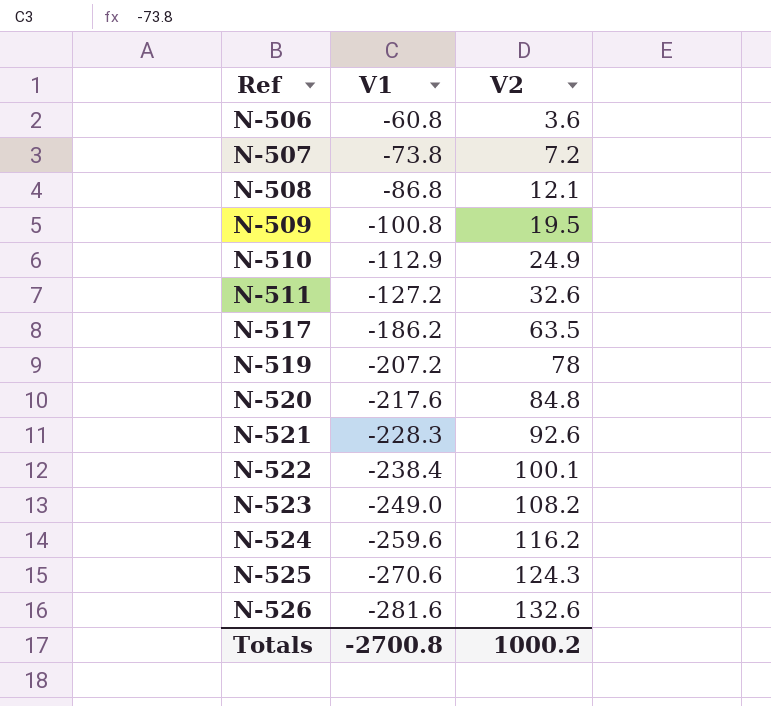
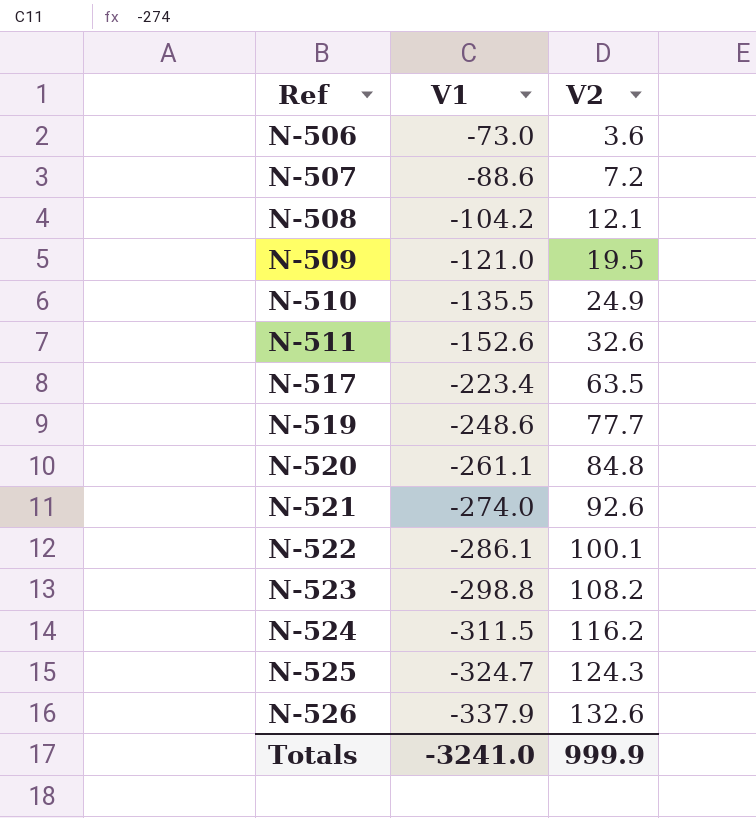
N-506 | V1: -60.8 -> -73.0
N-507 | V1: -73.8 -> -88.6
N-508 | V1: -86.8 -> -104.2
N-509 | V1: -100.8 -> -121.0
N-510 | V1: -112.9 -> -135.5
N-511 | V1: -127.2 -> -152.6
N-517 | V1: -186.2 -> -223.4
N-519 | V1: -207.2 -> -248.6
N-519 | V2: 78 -> 77.7
N-520 | V1: -217.6 -> -261.1
N-521 | V1: -228.3 -> -274.0
N-522 | V1: -238.4 -> -286.1
N-523 | V1: -249.0 -> -298.8
N-524 | V1: -259.6 -> -311.5
N-525 | V1: -270.6 -> -324.7
N-526 | V1: -281.6 -> -337.9
Totals | V1: -2700.8 -> -3241.0
Totals | V2: 1000.2 -> 999.9

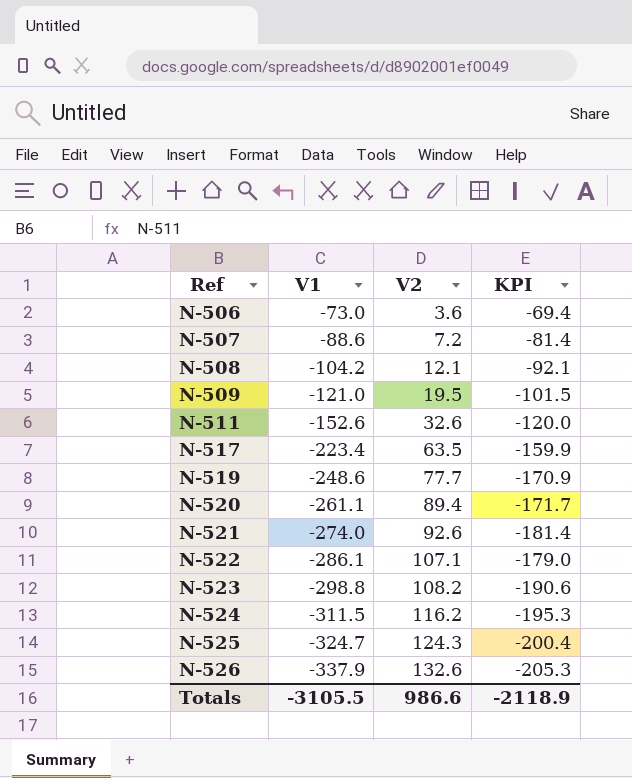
column KPI | formula: none -> [V1] + [V2]
row N-510: -135.5 | 24.9 -> none
N-520 | V2: 84.8 -> 89.4
N-522 | V2: 100.1 -> 107.1
Totals | V1: -3241.0 -> -3105.5
Totals | V2: 999.9 -> 986.6

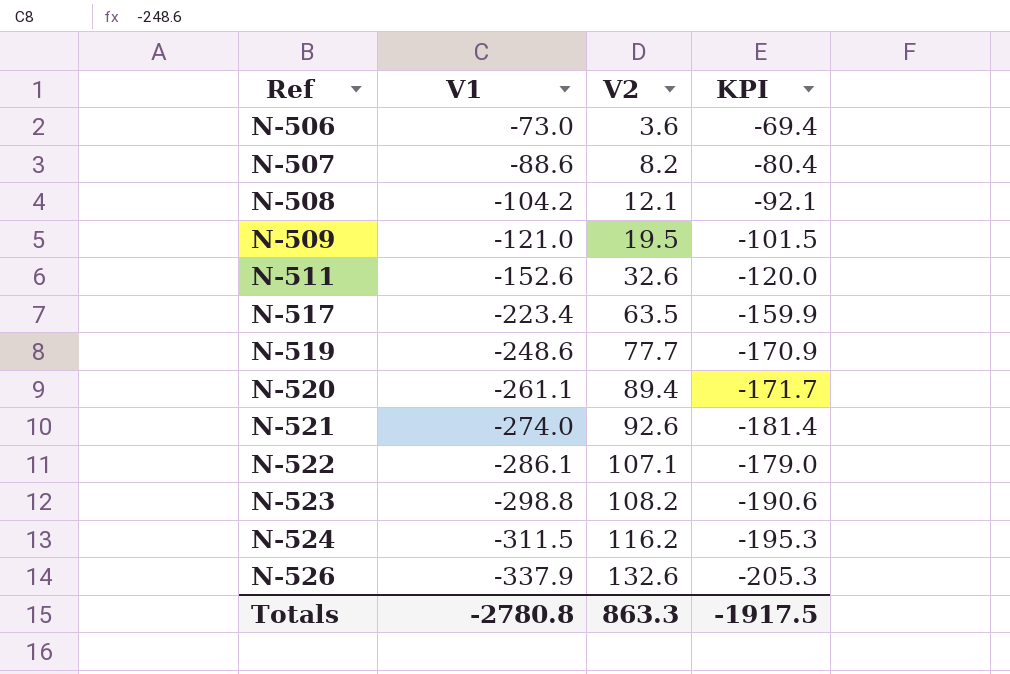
row N-525: -324.7 | 124.3 | -200.4 -> none
N-507 | V2: 7.2 -> 8.2
N-507 | KPI: -81.4 -> -80.4
Totals | V1: -3105.5 -> -2780.8
Totals | V2: 986.6 -> 863.3
Totals | KPI: -2118.9 -> -1917.5

